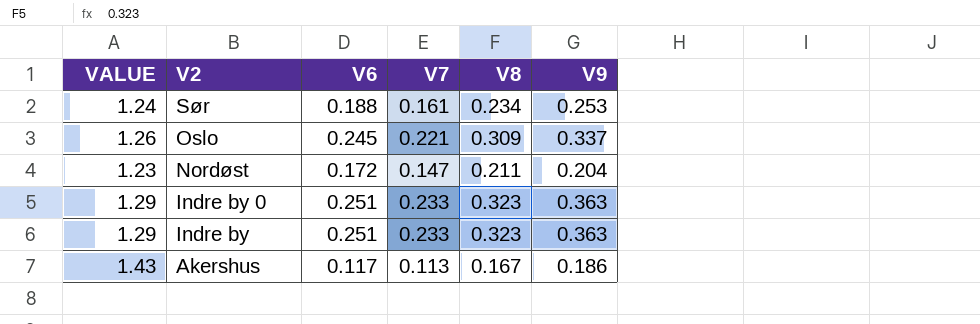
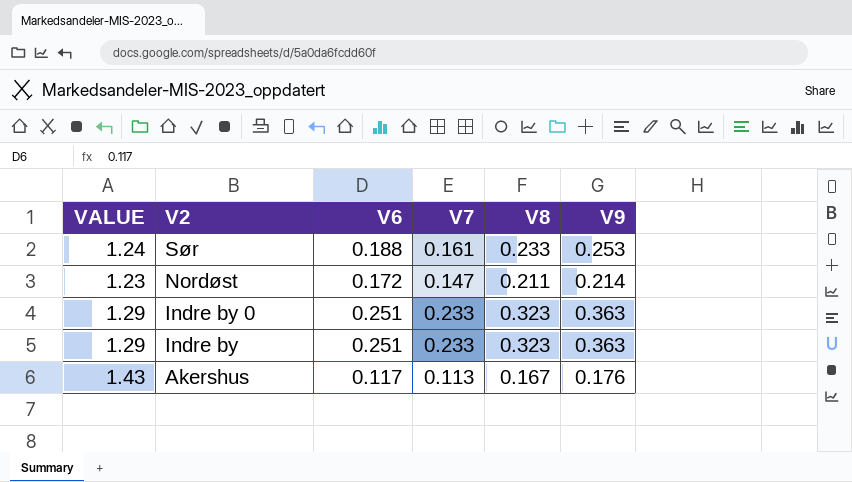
row Oslo: 1.26 | 0.245 | 0.221 | 0.309 | 0.337 -> none
Sør | V8: 0.234 -> 0.233
Nordøst | V9: 0.204 -> 0.214
Akershus | V9: 0.186 -> 0.176

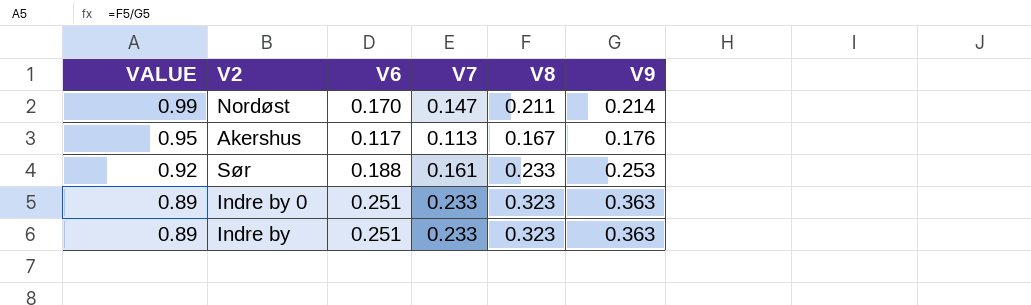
row order: V2 descending -> VALUE descending
column VALUE | formula: [V8] / [V6] -> [V8] / [V9]
Nordøst | V6: 0.172 -> 0.170

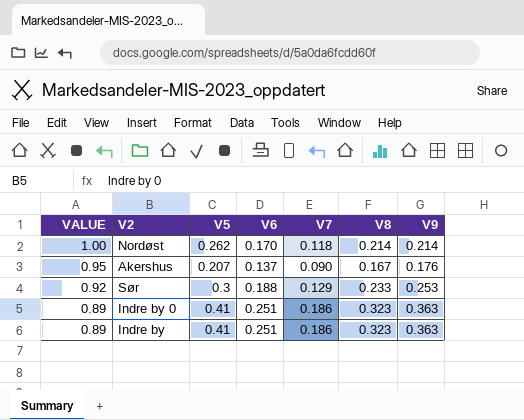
column V5 | position: none -> 3
Nordøst | VALUE: 0.99 -> 1.00
Nordøst | V7: 0.147 -> 0.118
Nordøst | V8: 0.211 -> 0.214
Akershus | V6: 0.117 -> 0.137
Akershus | V7: 0.113 -> 0.090
Sør | V7: 0.161 -> 0.129
Indre by 0 | V7: 0.233 -> 0.186
Indre by | V7: 0.233 -> 0.186

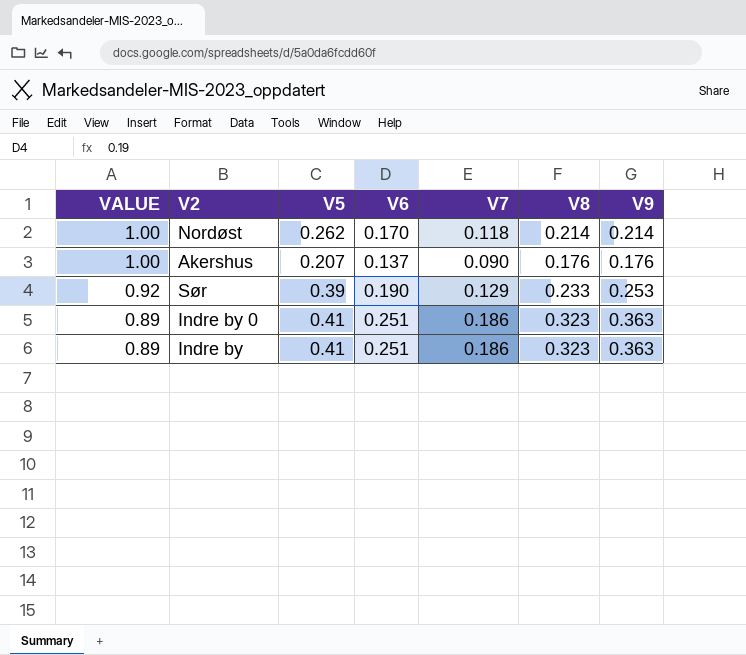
Akershus | VALUE: 0.95 -> 1.00
Akershus | V8: 0.167 -> 0.176
Sør | V5: 0.3 -> 0.39
Sør | V6: 0.188 -> 0.190

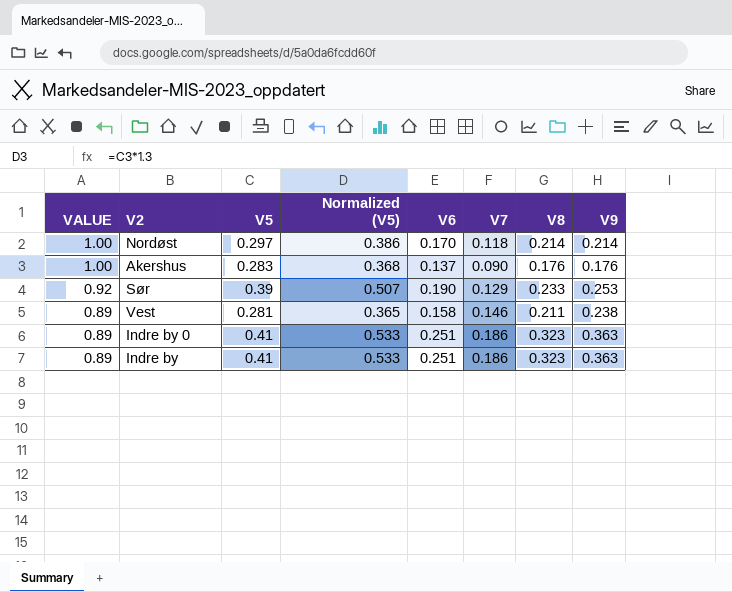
column Normalized (V5) | formula: none -> [V5] * 1.3
Nordøst | V5: 0.262 -> 0.297
Akershus | V5: 0.207 -> 0.283
row Vest: none -> 0.89 | 0.281 | 0.365 | 0.158 | 0.146 | 0.211 | 0.238

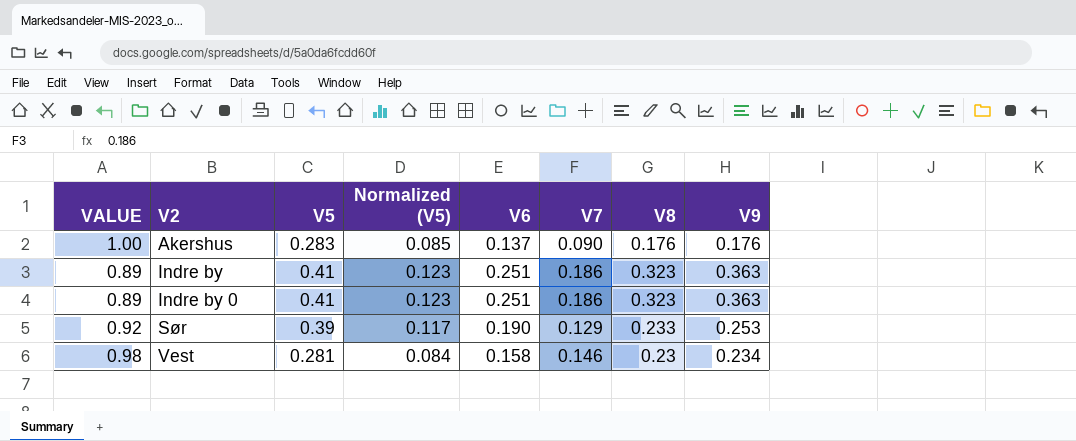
row order: VALUE descending -> V2 ascending
column Normalized (V5) | formula: [V5] * 1.3 -> [V5] * 0.3
row Nordøst: 1.00 | 0.297 | 0.386 | 0.170 | 0.118 | 0.214 | 0.214 -> none
Vest | VALUE: 0.89 -> 0.98
Vest | V8: 0.211 -> 0.23
Vest | V9: 0.238 -> 0.234

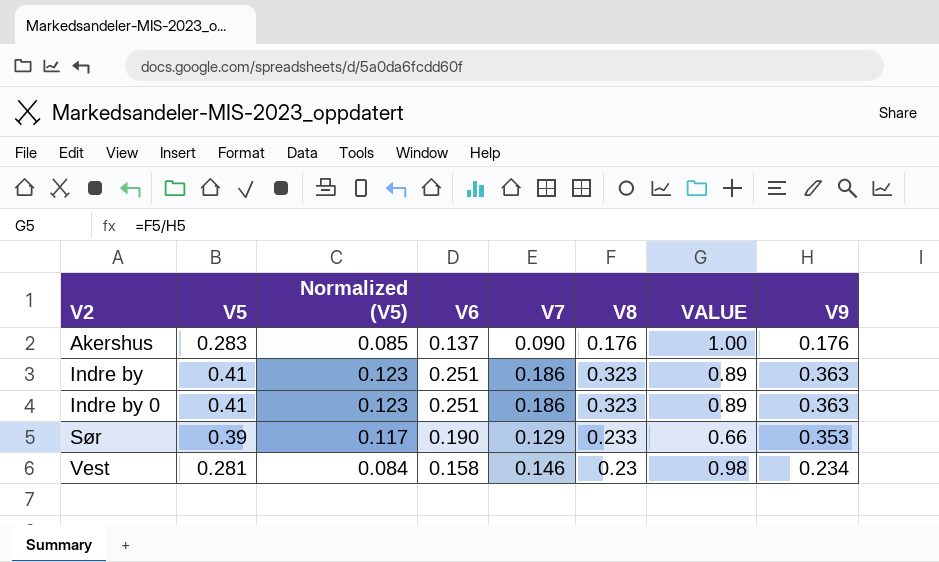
column VALUE | position: 1 -> 7
Sør | VALUE: 0.92 -> 0.66
Sør | V9: 0.253 -> 0.353

